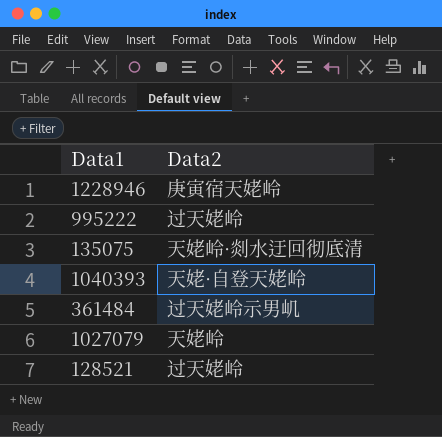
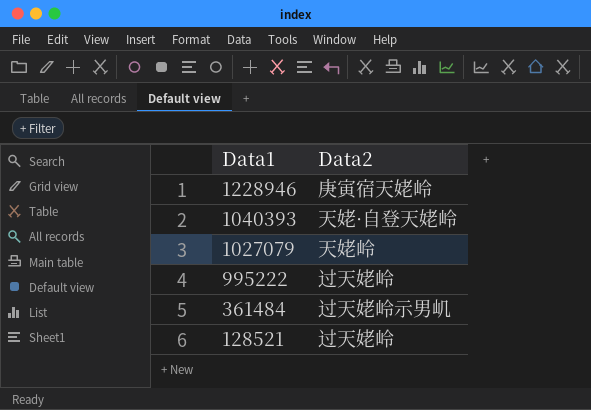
row order: none -> Data1 descending
row 135075: 天姥岭·剡水迂回彻底清 -> none

